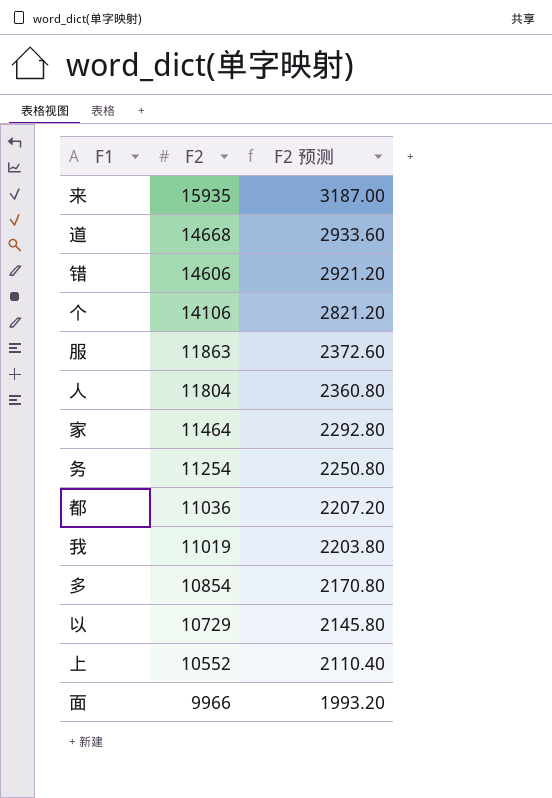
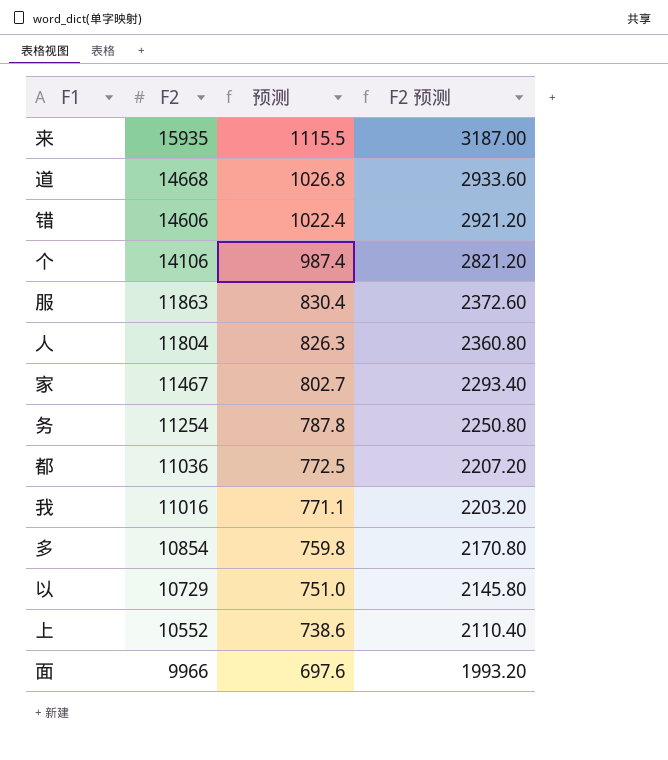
column 预测 | formula: none -> [F2] * 0.07
家 | F2: 11464 -> 11467
家 | F2 预测: 2292.80 -> 2293.40
我 | F2: 11019 -> 11016
我 | F2 预测: 2203.80 -> 2203.20

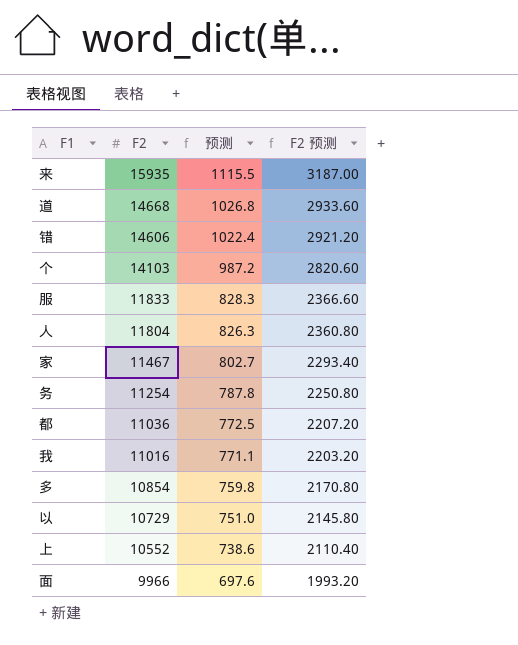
个 | F2: 14106 -> 14103
个 | 预测: 987.4 -> 987.2
个 | F2 预测: 2821.20 -> 2820.60
服 | F2: 11863 -> 11833
服 | 预测: 830.4 -> 828.3
服 | F2 预测: 2372.60 -> 2366.60

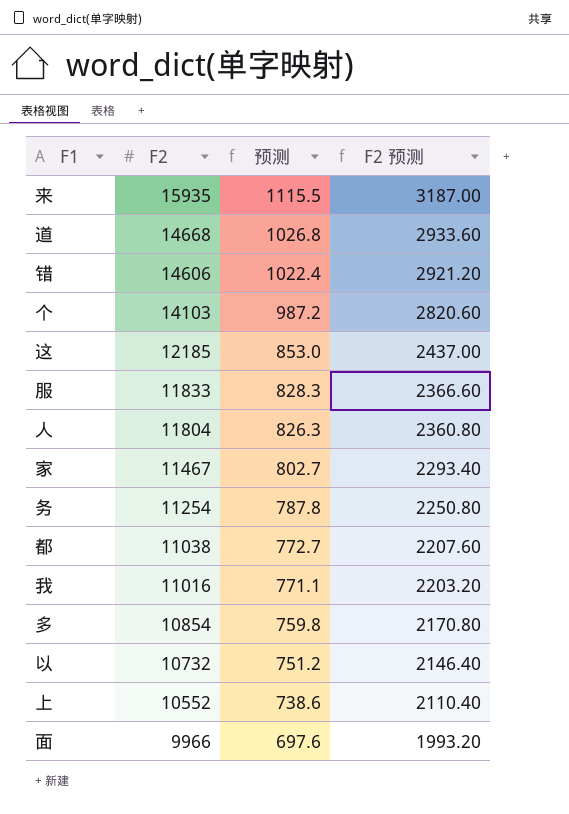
row 这: none -> 12185 | 853.0 | 2437.00
都 | F2: 11036 -> 11038
都 | 预测: 772.5 -> 772.7
都 | F2 预测: 2207.20 -> 2207.60
以 | F2: 10729 -> 10732
以 | 预测: 751.0 -> 751.2
以 | F2 预测: 2145.80 -> 2146.40

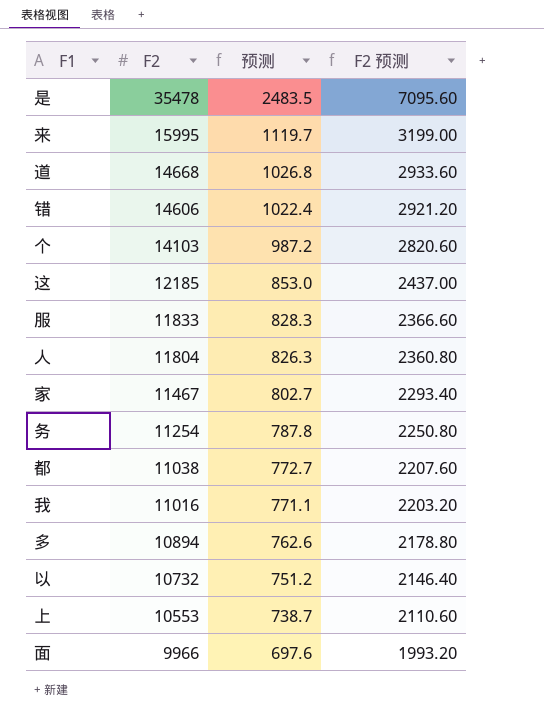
row 是: none -> 35478 | 2483.5 | 7095.60
来 | F2: 15935 -> 15995
来 | 预测: 1115.5 -> 1119.7
来 | F2 预测: 3187.00 -> 3199.00
多 | F2: 10854 -> 10894
多 | 预测: 759.8 -> 762.6
多 | F2 预测: 2170.80 -> 2178.80
上 | F2: 10552 -> 10553
上 | 预测: 738.6 -> 738.7
上 | F2 预测: 2110.40 -> 2110.60

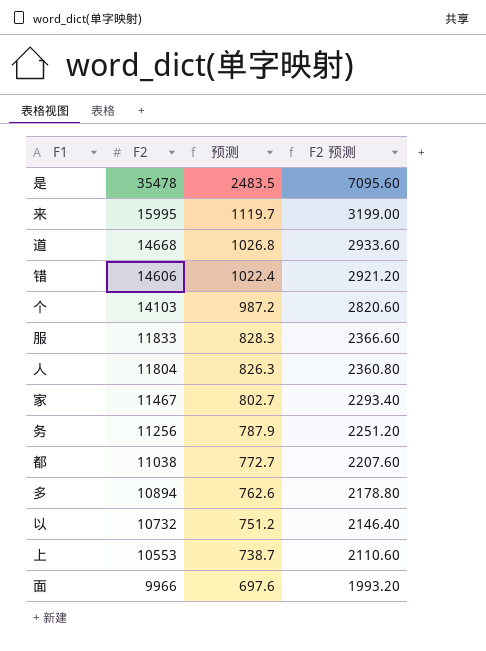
row 这: 12185 | 853.0 | 2437.00 -> none
row 我: 11016 | 771.1 | 2203.20 -> none
务 | F2: 11254 -> 11256
务 | 预测: 787.8 -> 787.9
务 | F2 预测: 2250.80 -> 2251.20

